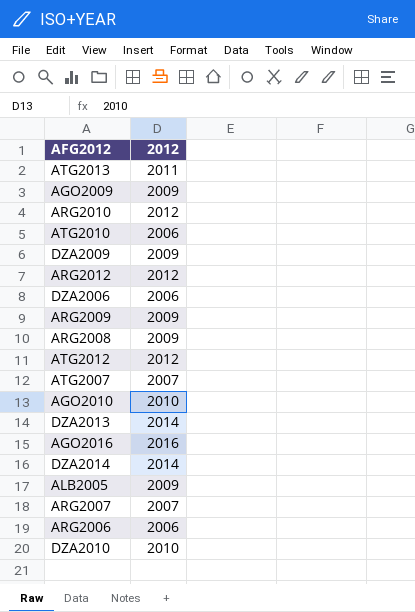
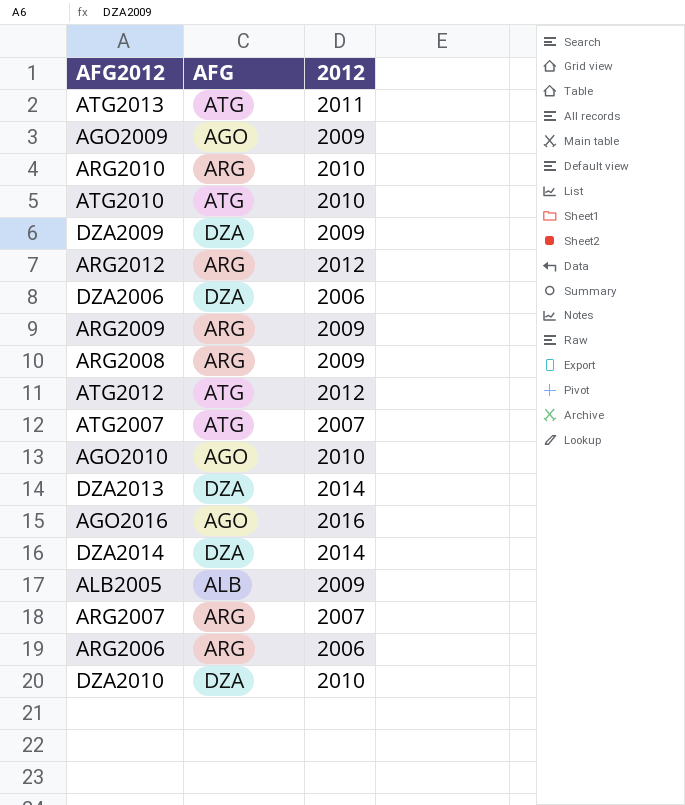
column AFG | position: none -> 2
ARG2010 | 2012: 2012 -> 2010
ATG2010 | 2012: 2006 -> 2010

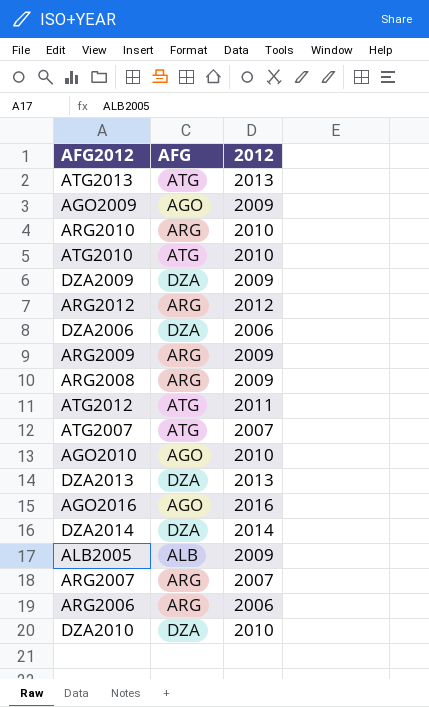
ATG2013 | 2012: 2011 -> 2013
ATG2012 | 2012: 2012 -> 2011
DZA2013 | 2012: 2014 -> 2013

